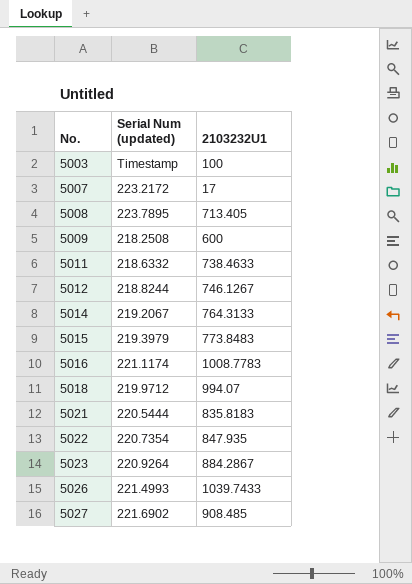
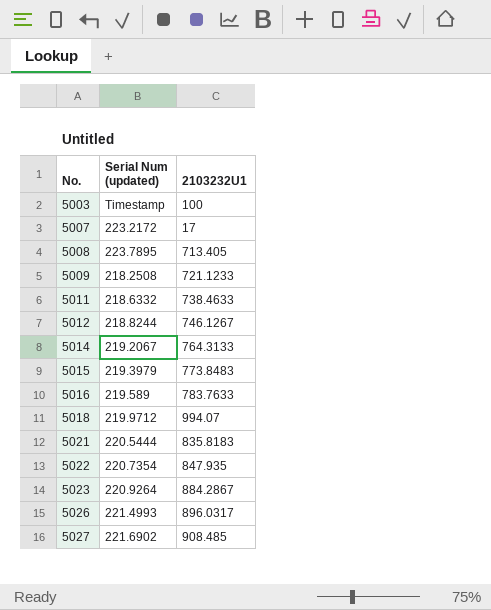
5009 | 2103232U1: 600 -> 721.1233
5016 | Serial Num (updated): 221.1174 -> 219.589
5016 | 2103232U1: 1008.7783 -> 783.7633
5026 | 2103232U1: 1039.7433 -> 896.0317

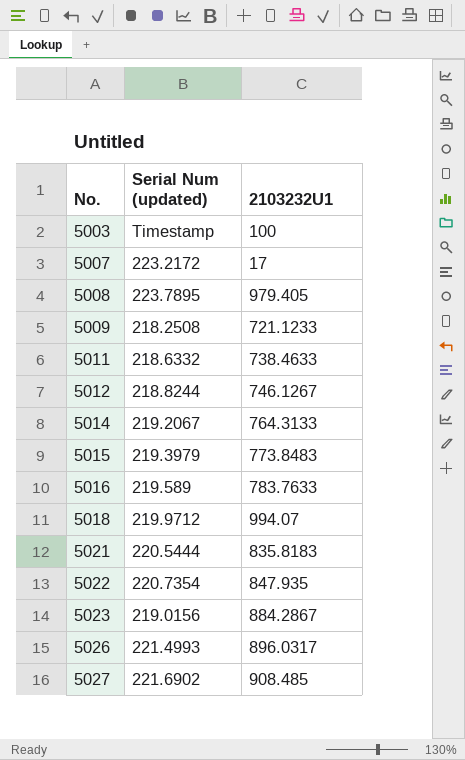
5008 | 2103232U1: 713.405 -> 979.405
5023 | Serial Num (updated): 220.9264 -> 219.0156

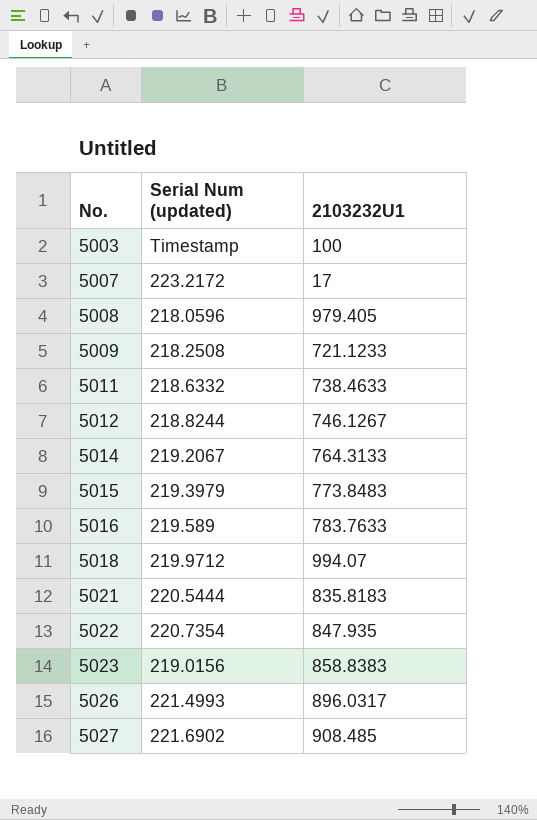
5008 | Serial Num (updated): 223.7895 -> 218.0596
5023 | 2103232U1: 884.2867 -> 858.8383

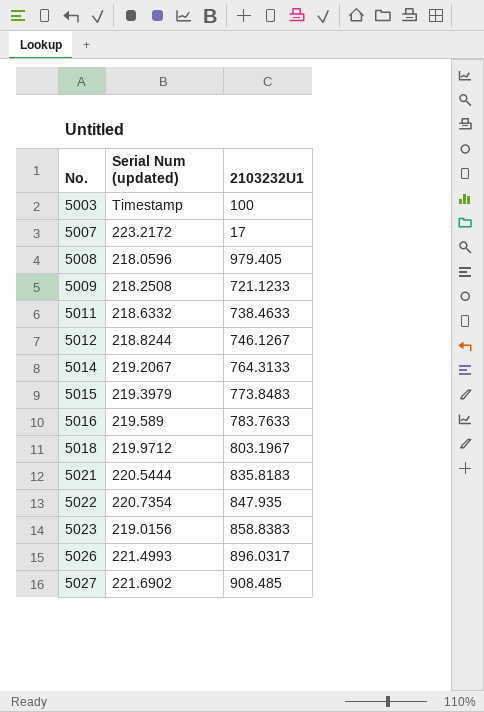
5018 | 2103232U1: 994.07 -> 803.1967

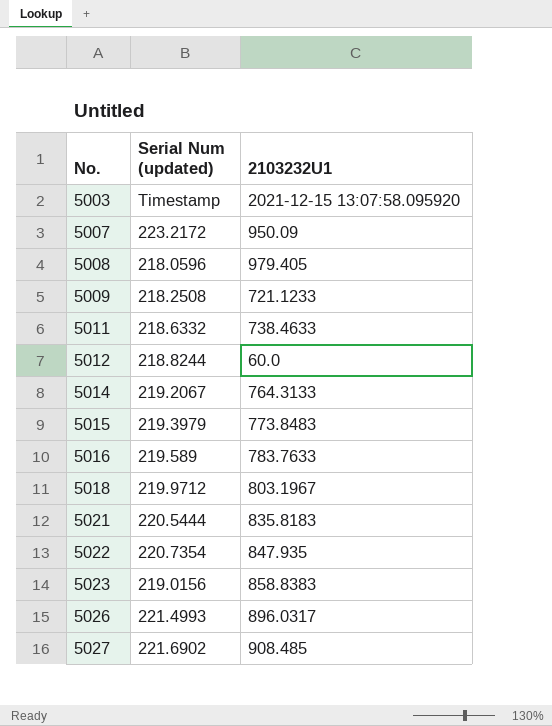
5003 | 2103232U1: 100 -> 2021-12-15 13:07:58.095920
5007 | 2103232U1: 17 -> 950.09
5012 | 2103232U1: 746.1267 -> 60.0

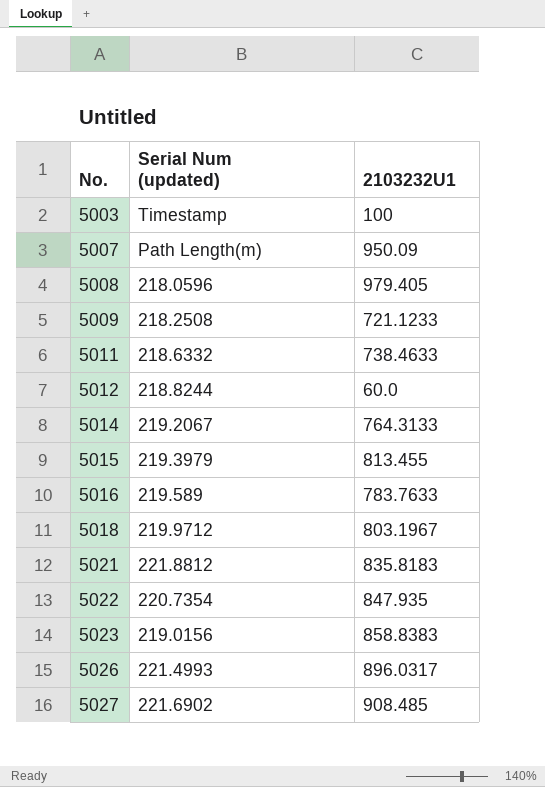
5003 | 2103232U1: 2021-12-15 13:07:58.095920 -> 100
5007 | Serial Num (updated): 223.2172 -> Path Length(m)
5015 | 2103232U1: 773.8483 -> 813.455
5021 | Serial Num (updated): 220.5444 -> 221.8812

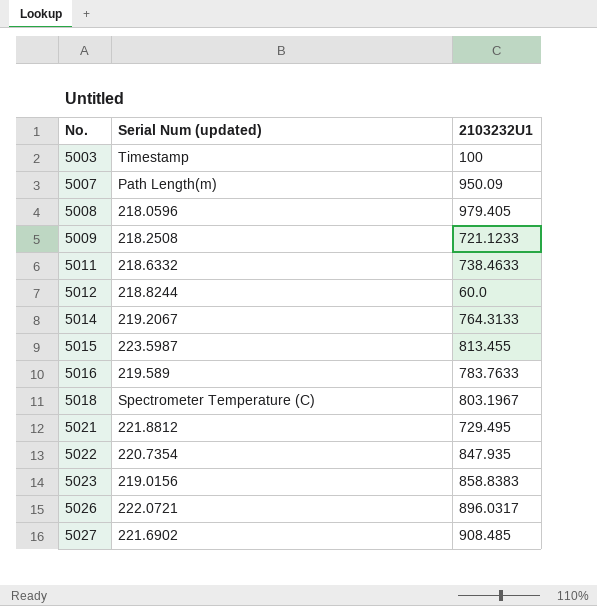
5015 | Serial Num (updated): 219.3979 -> 223.5987
5018 | Serial Num (updated): 219.9712 -> Spectrometer Temperature (C)
5021 | 2103232U1: 835.8183 -> 729.495
5026 | Serial Num (updated): 221.4993 -> 222.0721

